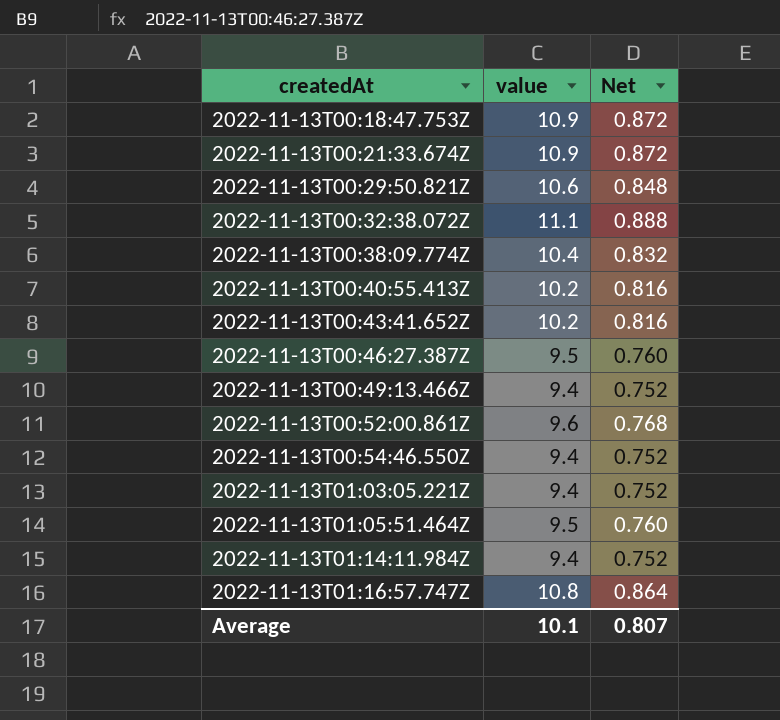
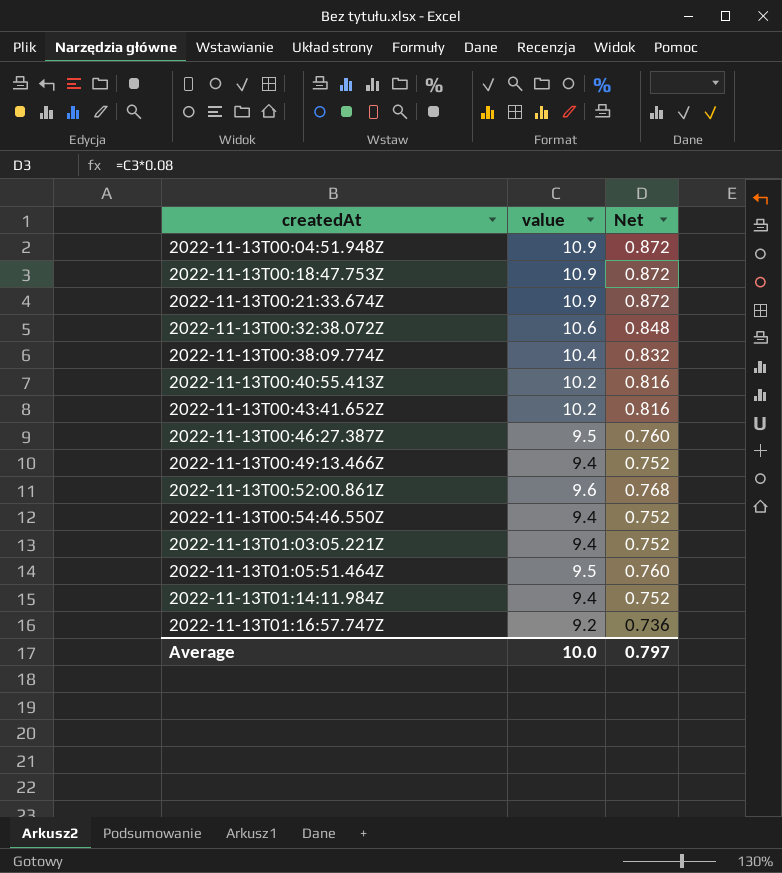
row 2022-11-13T00:29:50.821Z: 10.6 | 0.848 -> none
row 2022-11-13T00:04:51.948Z: none -> 10.9 | 0.872
2022-11-13T00:32:38.072Z | value: 11.1 -> 10.6
2022-11-13T00:32:38.072Z | Net: 0.888 -> 0.848
2022-11-13T01:16:57.747Z | value: 10.8 -> 9.2
2022-11-13T01:16:57.747Z | Net: 0.864 -> 0.736
Average | value: 10.1 -> 10.0
Average | Net: 0.807 -> 0.797

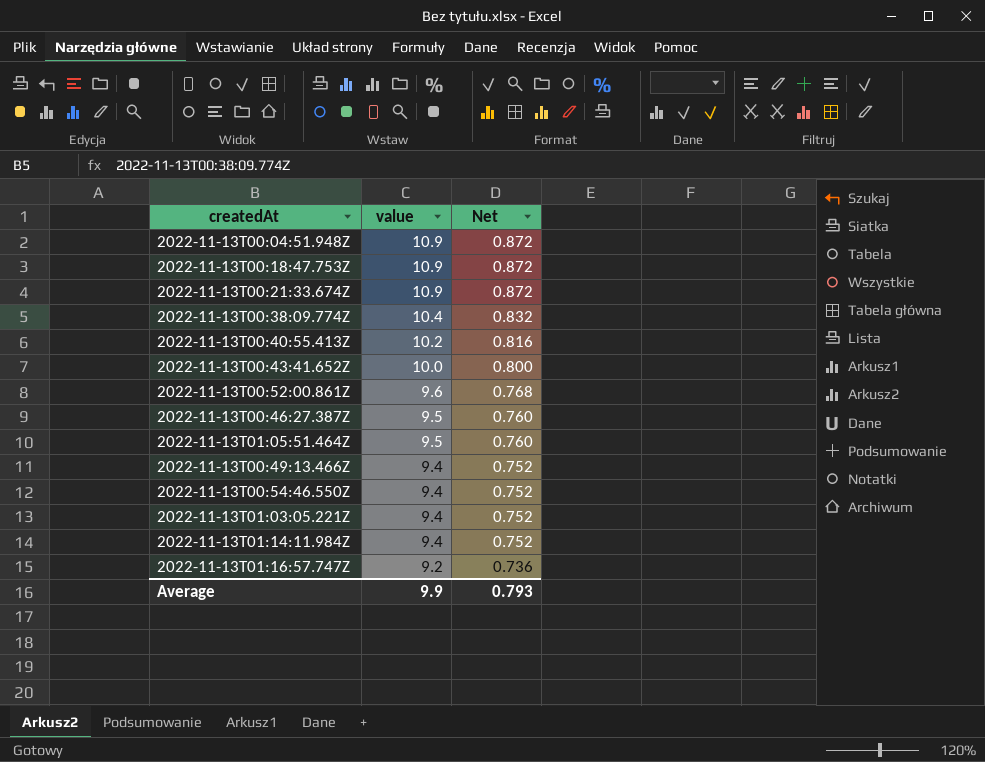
row order: createdAt ascending -> value descending
row 2022-11-13T00:32:38.072Z: 10.6 | 0.848 -> none
2022-11-13T00:43:41.652Z | value: 10.2 -> 10.0
2022-11-13T00:43:41.652Z | Net: 0.816 -> 0.800
Average | value: 10.0 -> 9.9
Average | Net: 0.797 -> 0.793

